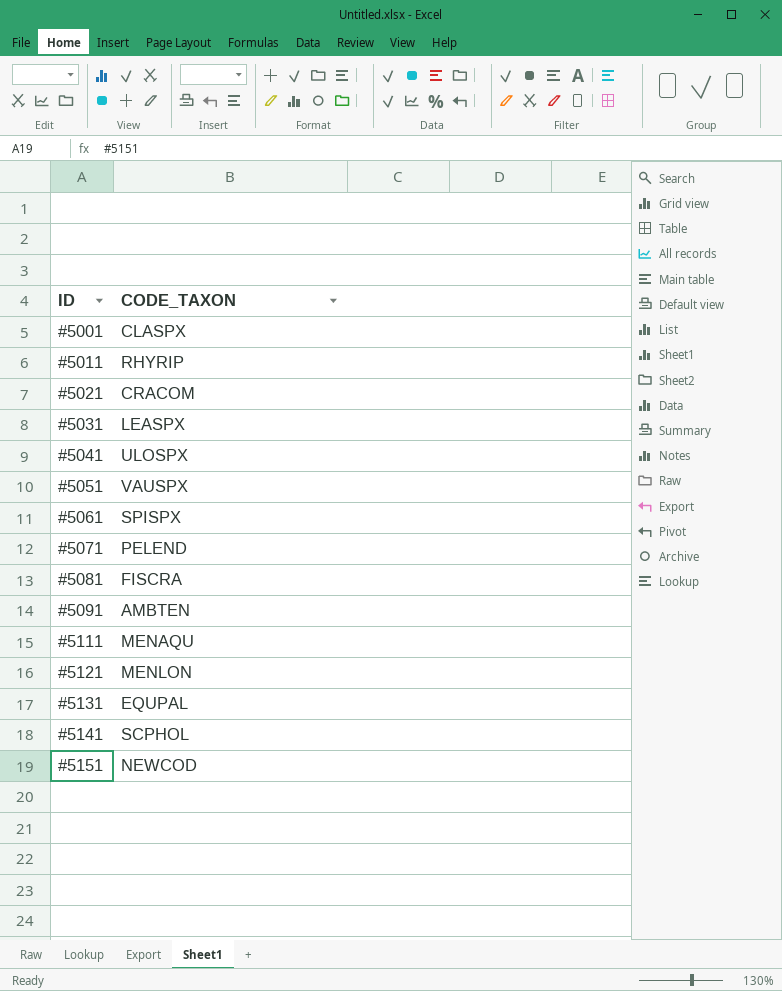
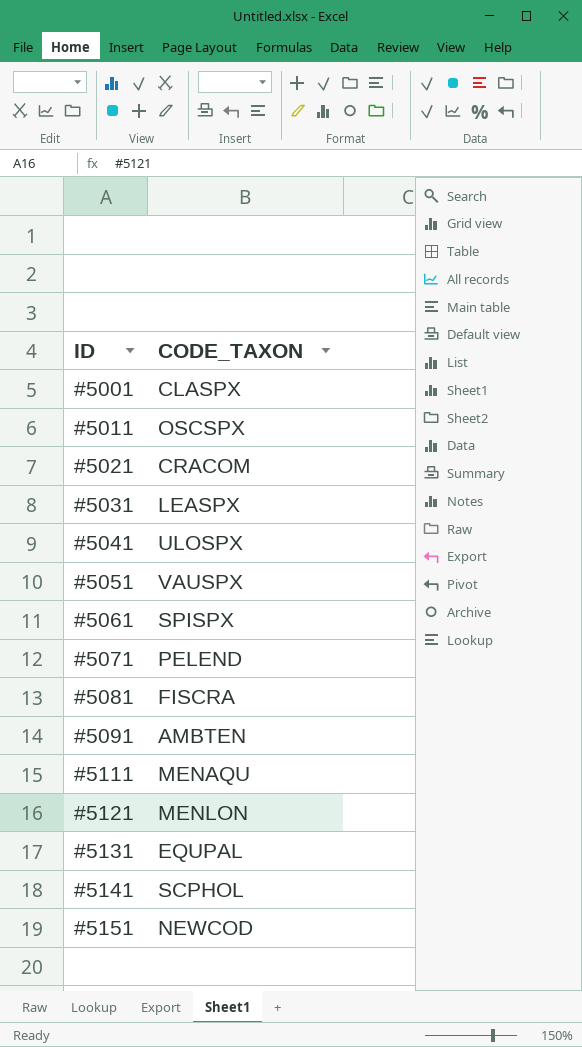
#5011 | CODE_TAXON: RHYRIP -> OSCSPX

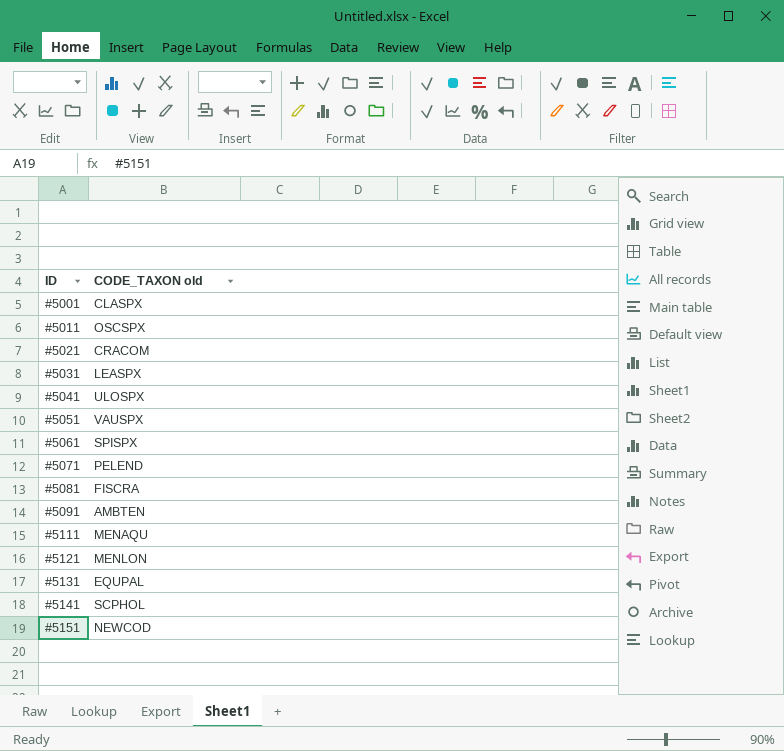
column name: CODE_TAXON -> CODE_TAXON old

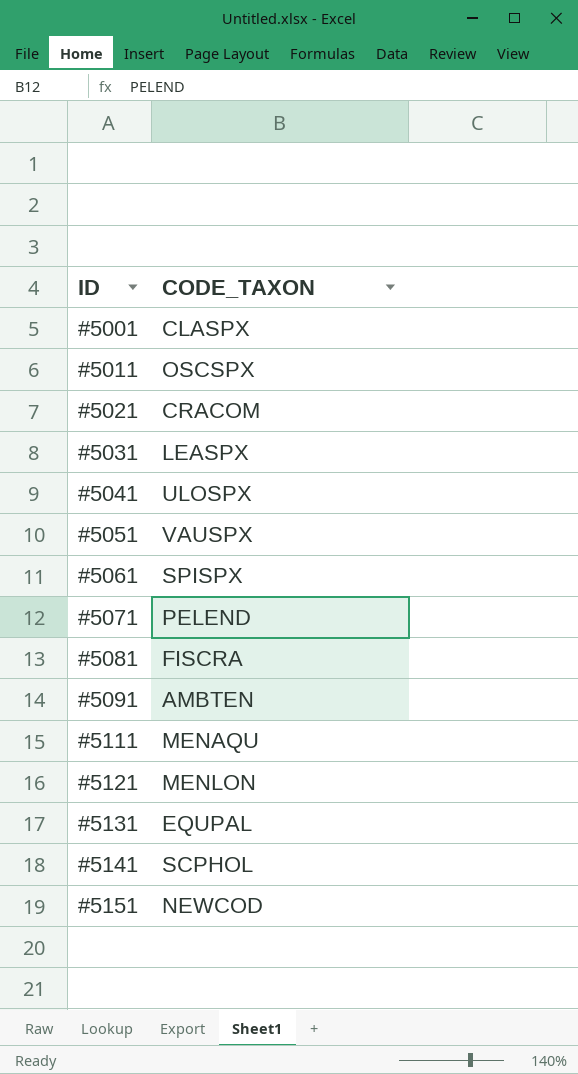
column name: CODE_TAXON old -> CODE_TAXON

